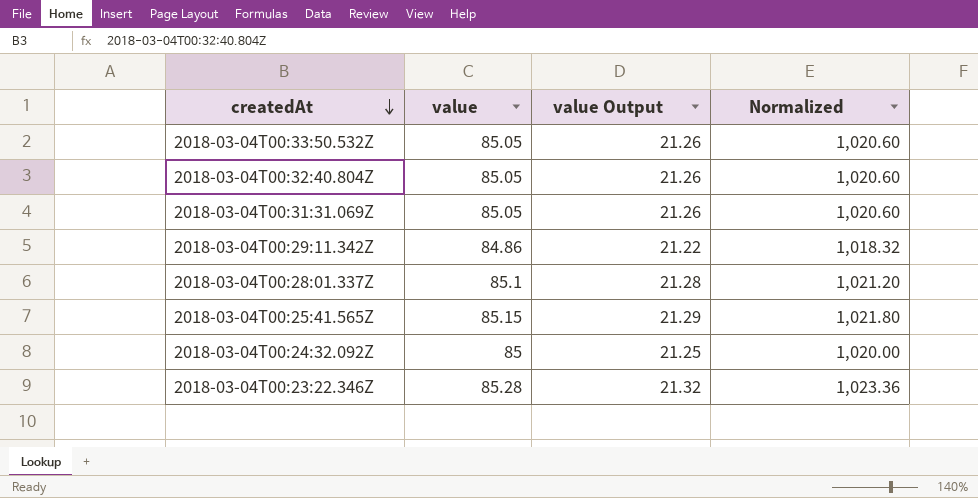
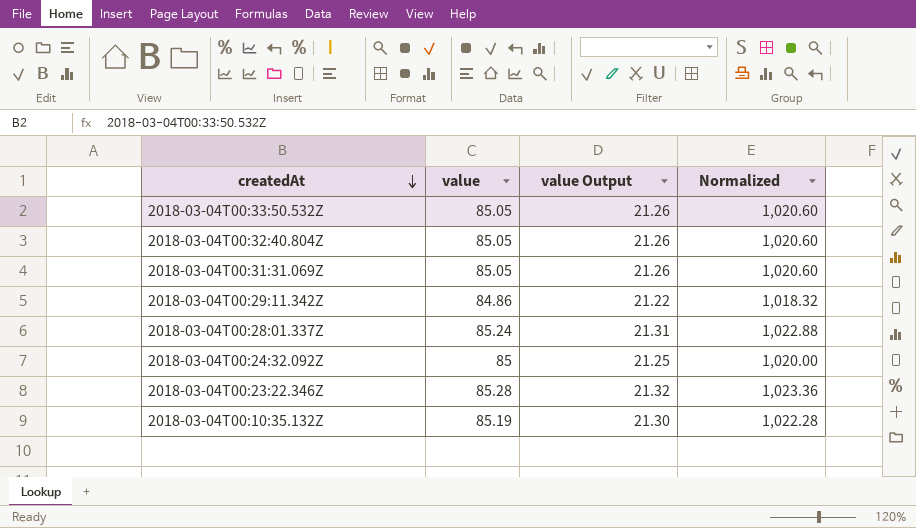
row 2018-03-04T00:25:41.565Z: 85.15 | 21.29 | 1,021.80 -> none
2018-03-04T00:28:01.337Z | value: 85.1 -> 85.24
2018-03-04T00:28:01.337Z | value Output: 21.28 -> 21.31
2018-03-04T00:28:01.337Z | Normalized: 1,021.20 -> 1,022.88
row 2018-03-04T00:10:35.132Z: none -> 85.19 | 21.30 | 1,022.28

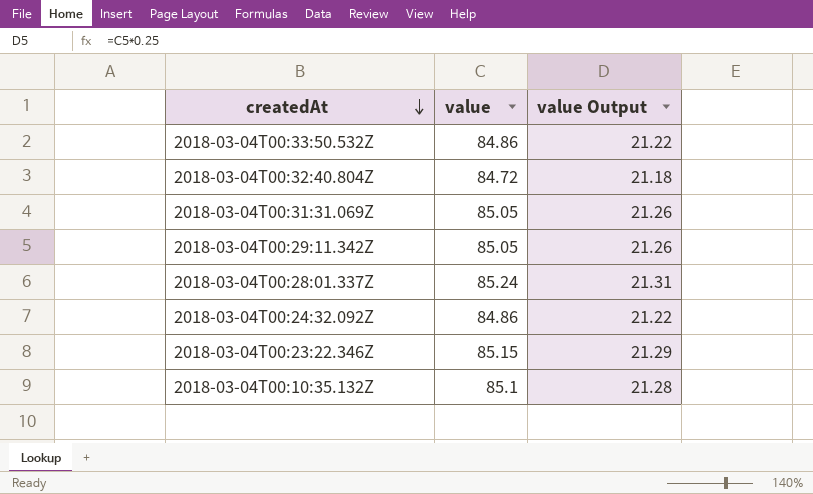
column Normalized | formula: [value] * 12 -> none
2018-03-04T00:33:50.532Z | value: 85.05 -> 84.86
2018-03-04T00:33:50.532Z | value Output: 21.26 -> 21.22
2018-03-04T00:32:40.804Z | value: 85.05 -> 84.72
2018-03-04T00:32:40.804Z | value Output: 21.26 -> 21.18
2018-03-04T00:29:11.342Z | value: 84.86 -> 85.05
2018-03-04T00:29:11.342Z | value Output: 21.22 -> 21.26
2018-03-04T00:24:32.092Z | value: 85 -> 84.86
2018-03-04T00:24:32.092Z | value Output: 21.25 -> 21.22
2018-03-04T00:23:22.346Z | value: 85.28 -> 85.15
2018-03-04T00:23:22.346Z | value Output: 21.32 -> 21.29
2018-03-04T00:10:35.132Z | value: 85.19 -> 85.1
2018-03-04T00:10:35.132Z | value Output: 21.30 -> 21.28

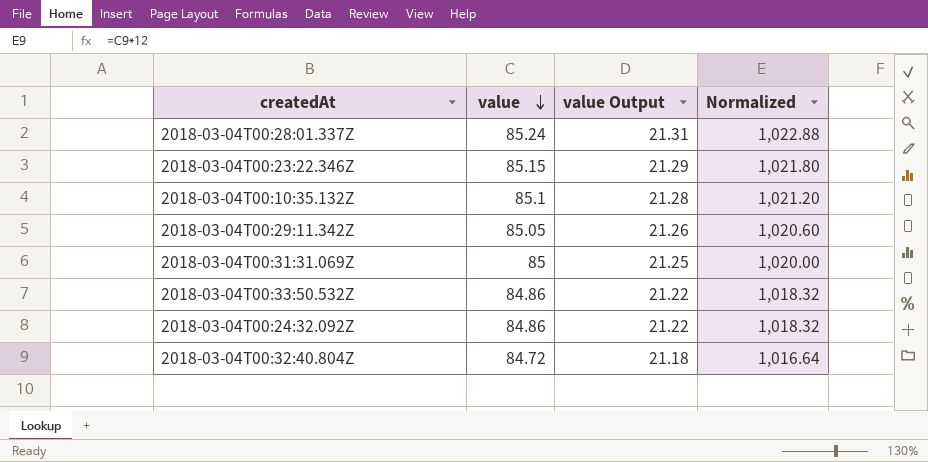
row order: createdAt descending -> value descending
column Normalized | formula: none -> [value] * 12
2018-03-04T00:31:31.069Z | value: 85.05 -> 85
2018-03-04T00:31:31.069Z | value Output: 21.26 -> 21.25

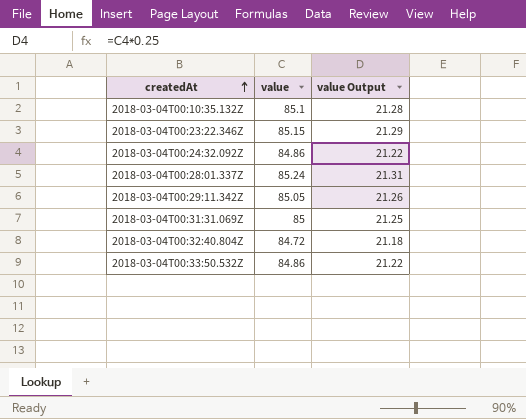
row order: value descending -> createdAt ascending
column Normalized | formula: [value] * 12 -> none

